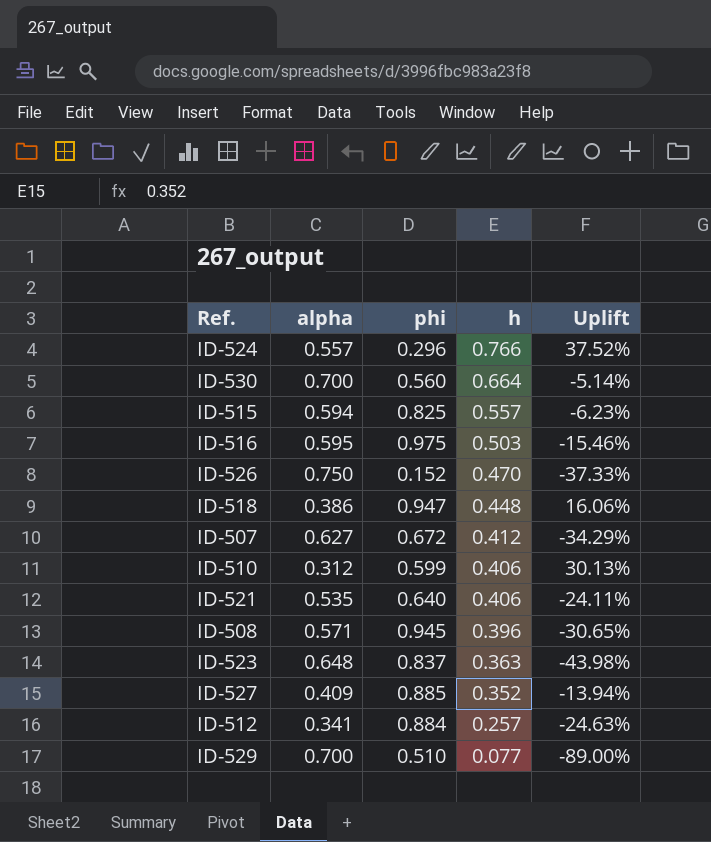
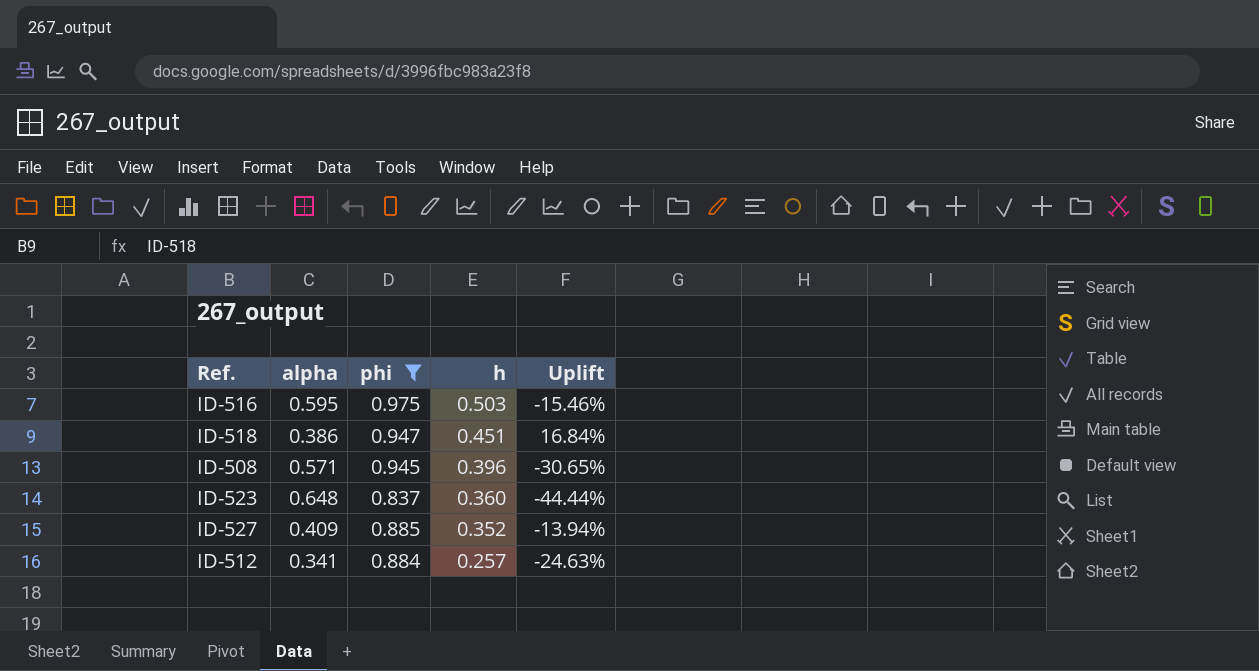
filter: none -> phi >= 0.837
ID-518 | h: 0.448 -> 0.451
ID-518 | Uplift: 16.06% -> 16.84%
ID-523 | h: 0.363 -> 0.360
ID-523 | Uplift: -43.98% -> -44.44%

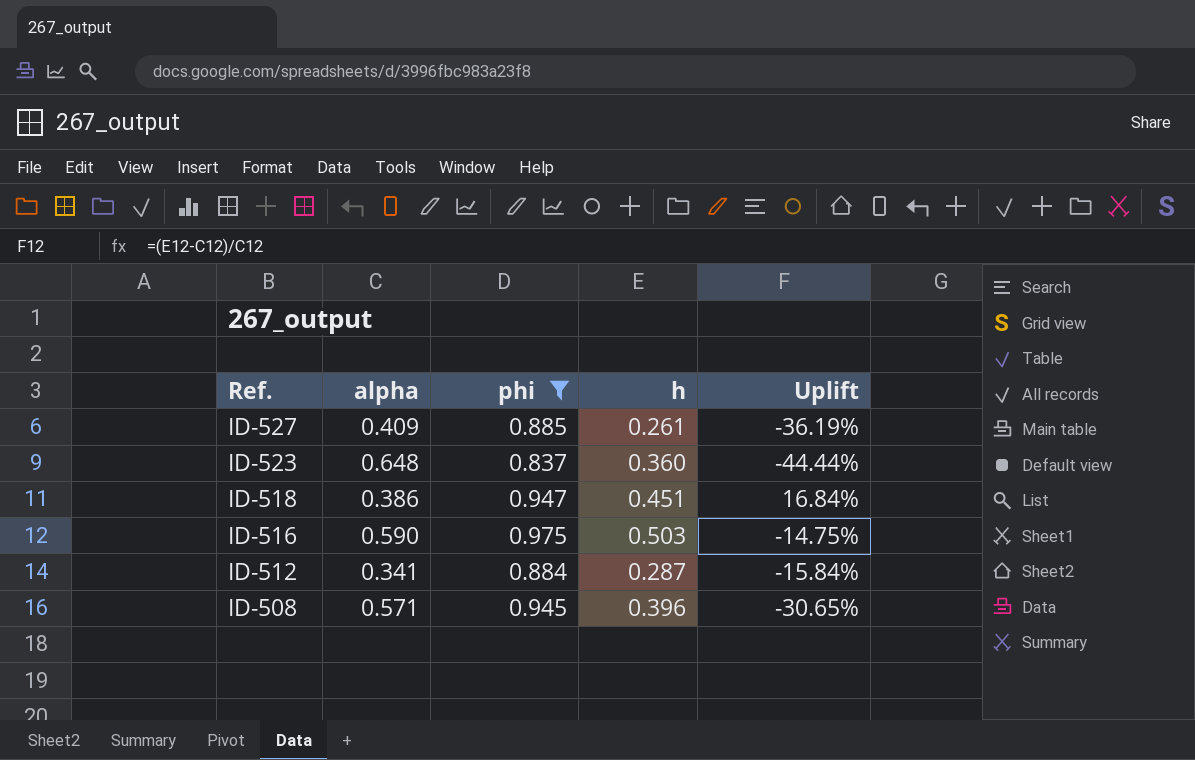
row order: h descending -> Ref. descending
ID-527 | h: 0.352 -> 0.261
ID-527 | Uplift: -13.94% -> -36.19%
ID-516 | alpha: 0.595 -> 0.590
ID-516 | Uplift: -15.46% -> -14.75%
ID-512 | h: 0.257 -> 0.287
ID-512 | Uplift: -24.63% -> -15.84%

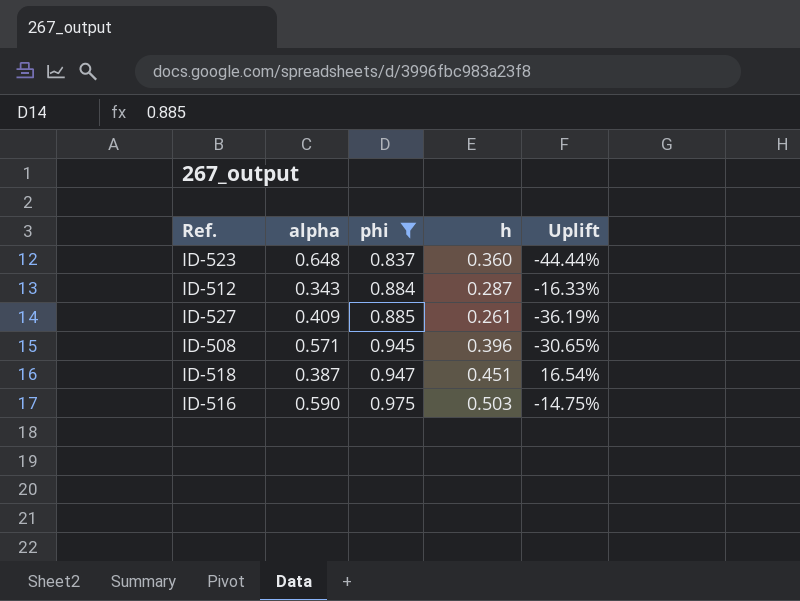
row order: Ref. descending -> phi ascending
ID-512 | alpha: 0.341 -> 0.343
ID-512 | Uplift: -15.84% -> -16.33%
ID-518 | alpha: 0.386 -> 0.387
ID-518 | Uplift: 16.84% -> 16.54%

